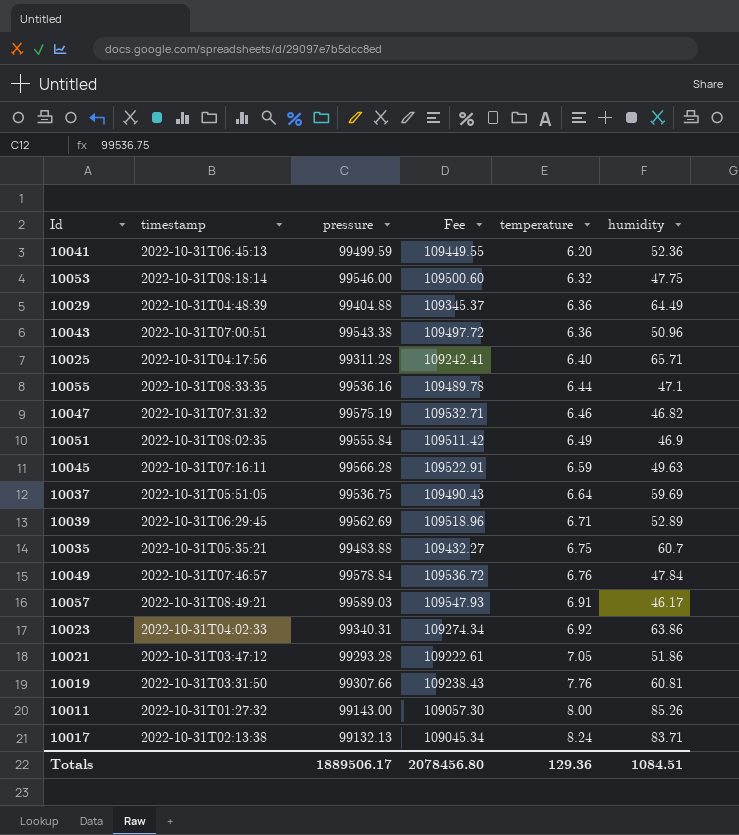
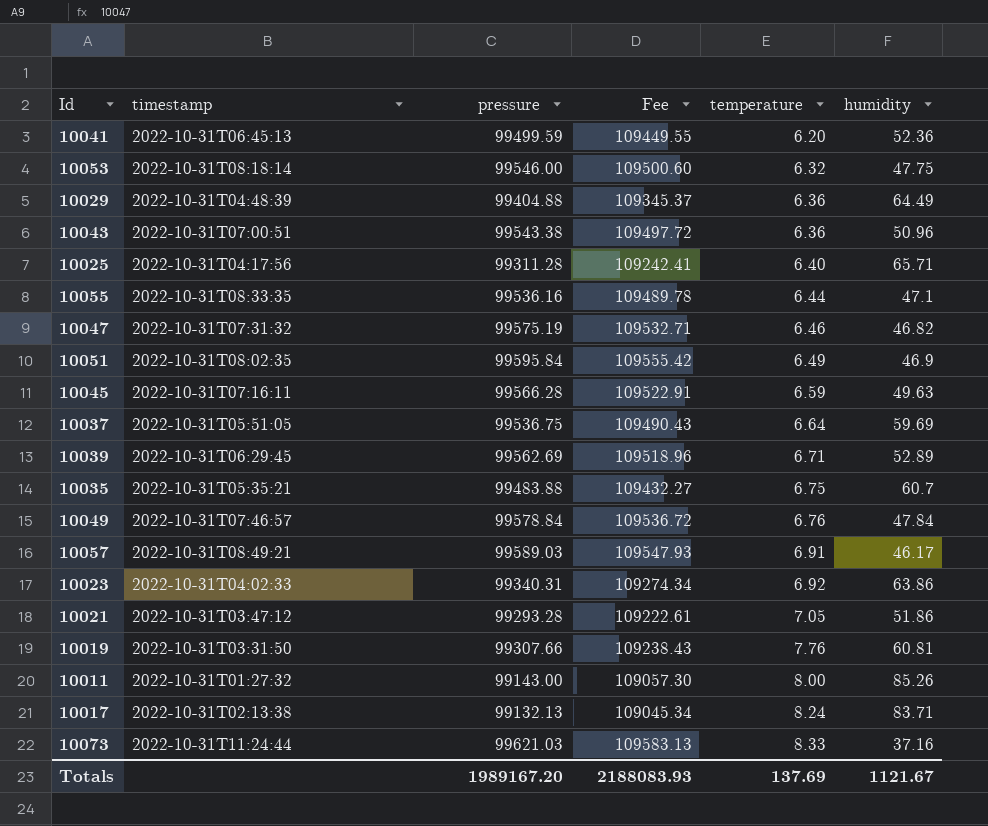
10051 | pressure: 99555.84 -> 99595.84
10051 | Fee: 109511.42 -> 109555.42
row 10073: none -> 2022-10-31T11:24:44 | 99621.03 | 109583.13 | 8.33 | 37.16
Totals | pressure: 1889506.17 -> 1989167.20
Totals | Fee: 2078456.80 -> 2188083.93
Totals | temperature: 129.36 -> 137.69
Totals | humidity: 1084.51 -> 1121.67

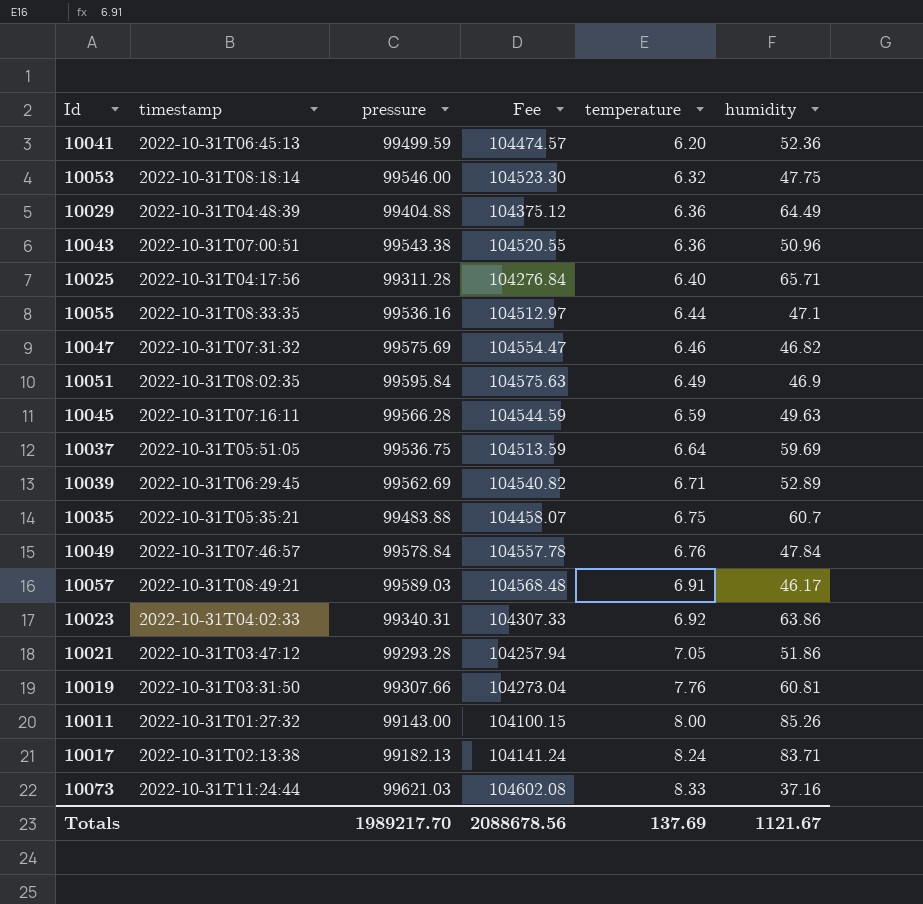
column Fee | formula: [pressure] * 1.1 -> [pressure] * 1.05
10047 | pressure: 99575.19 -> 99575.69
10017 | pressure: 99132.13 -> 99182.13
Totals | pressure: 1989167.20 -> 1989217.70
Totals | Fee: 2188083.93 -> 2088678.56

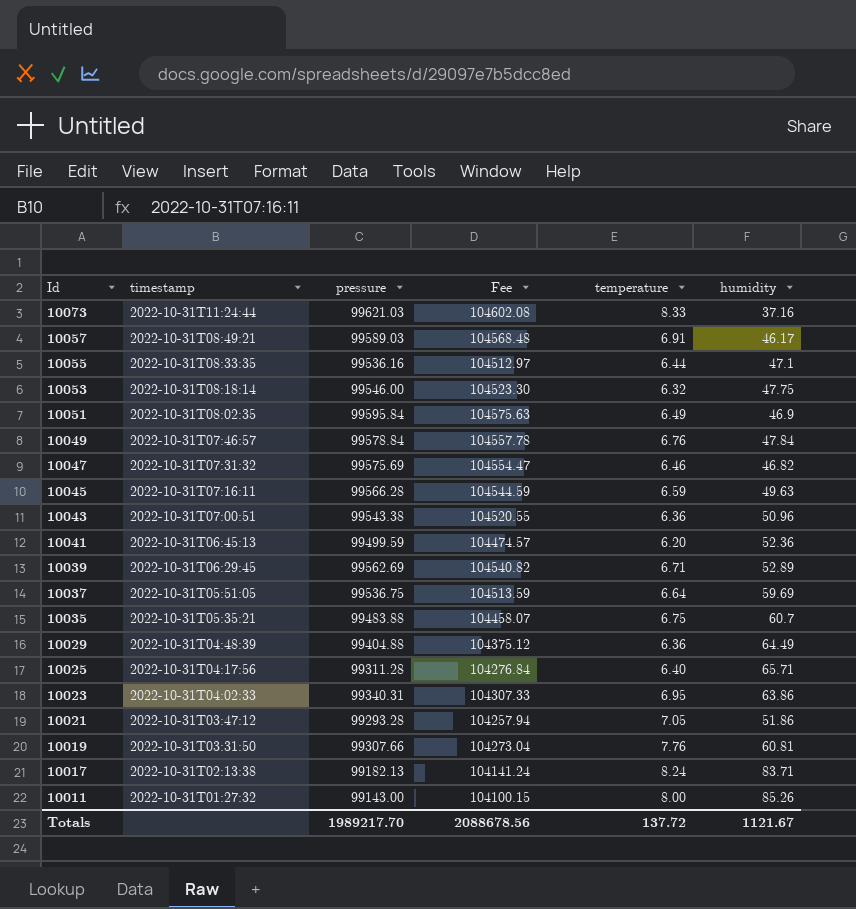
row order: temperature ascending -> Id descending
10023 | temperature: 6.92 -> 6.95
Totals | temperature: 137.69 -> 137.72

